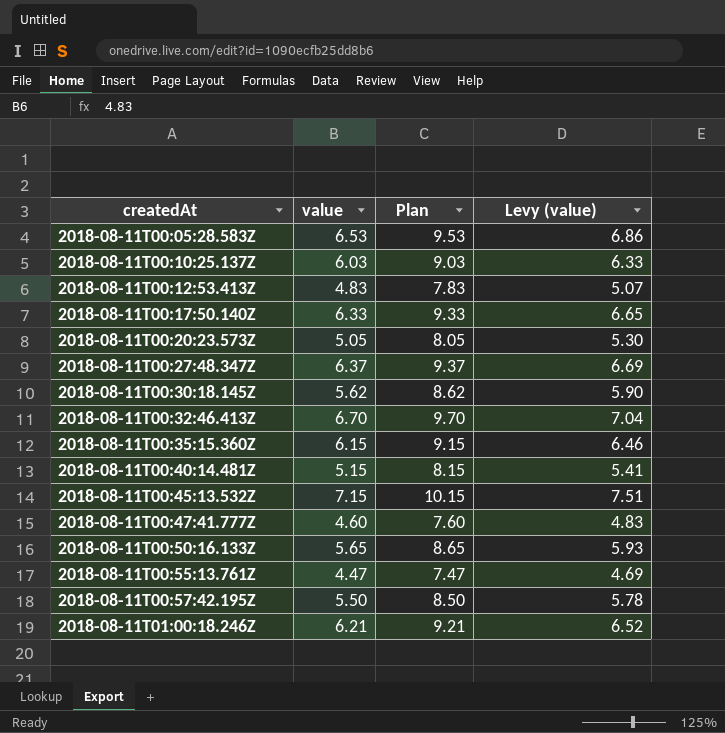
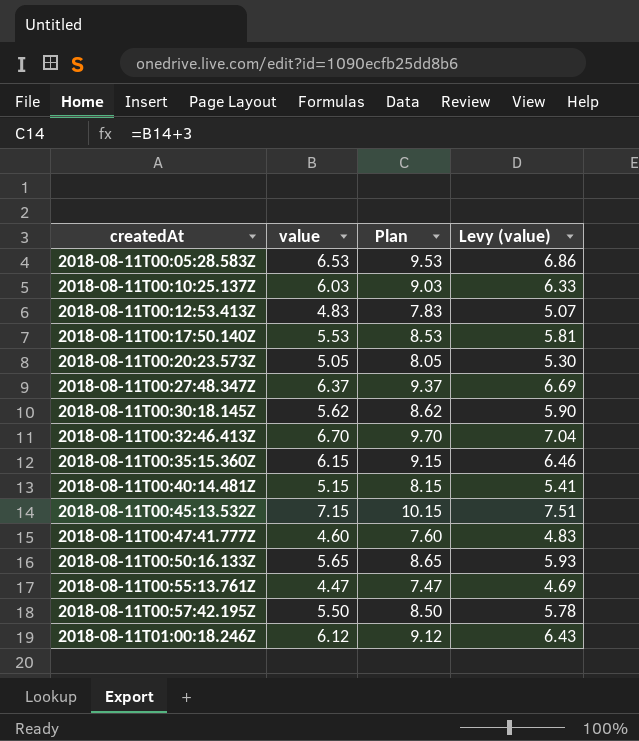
2018-08-11T00:17:50.140Z | value: 6.33 -> 5.53
2018-08-11T00:17:50.140Z | Plan: 9.33 -> 8.53
2018-08-11T00:17:50.140Z | Levy (value): 6.65 -> 5.81
2018-08-11T01:00:18.246Z | value: 6.21 -> 6.12
2018-08-11T01:00:18.246Z | Plan: 9.21 -> 9.12
2018-08-11T01:00:18.246Z | Levy (value): 6.52 -> 6.43

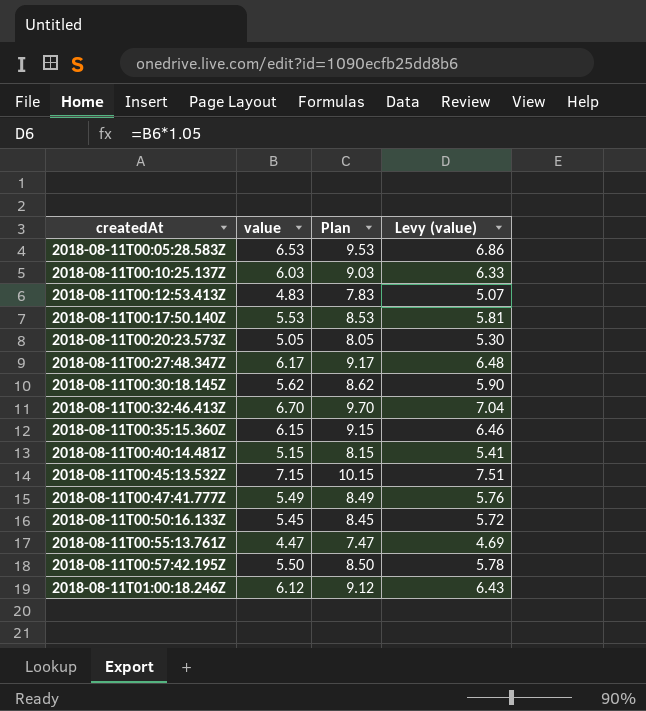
2018-08-11T00:27:48.347Z | value: 6.37 -> 6.17
2018-08-11T00:27:48.347Z | Plan: 9.37 -> 9.17
2018-08-11T00:27:48.347Z | Levy (value): 6.69 -> 6.48
2018-08-11T00:47:41.777Z | value: 4.60 -> 5.49
2018-08-11T00:47:41.777Z | Plan: 7.60 -> 8.49
2018-08-11T00:47:41.777Z | Levy (value): 4.83 -> 5.76
2018-08-11T00:50:16.133Z | value: 5.65 -> 5.45
2018-08-11T00:50:16.133Z | Plan: 8.65 -> 8.45
2018-08-11T00:50:16.133Z | Levy (value): 5.93 -> 5.72

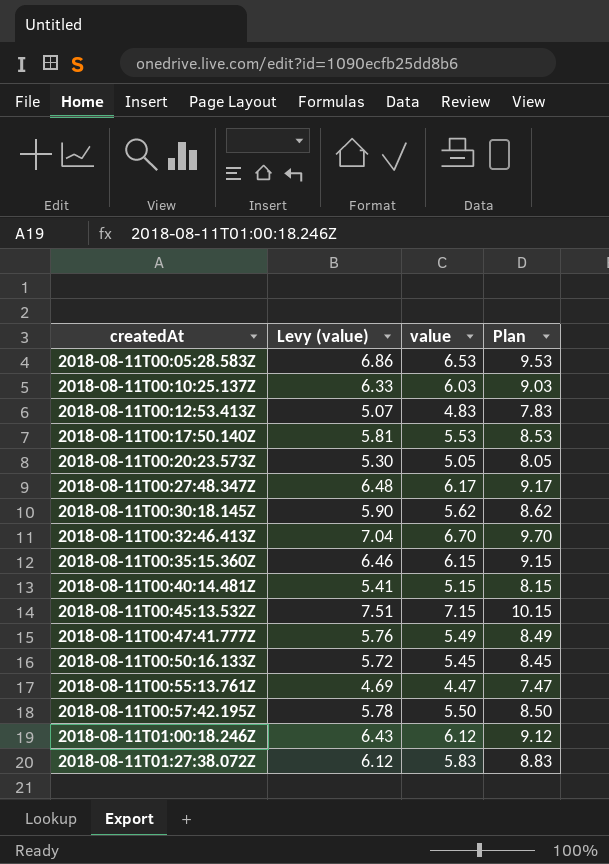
column Levy (value) | position: 4 -> 2
row 2018-08-11T01:27:38.072Z: none -> 6.12 | 5.83 | 8.83

